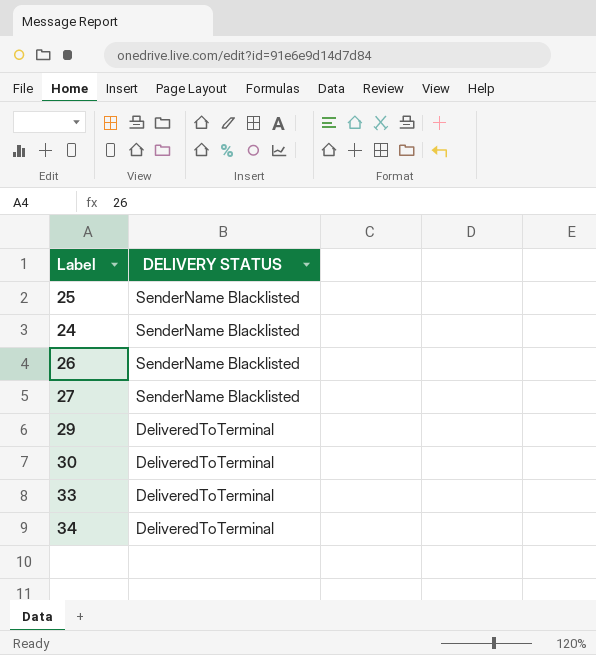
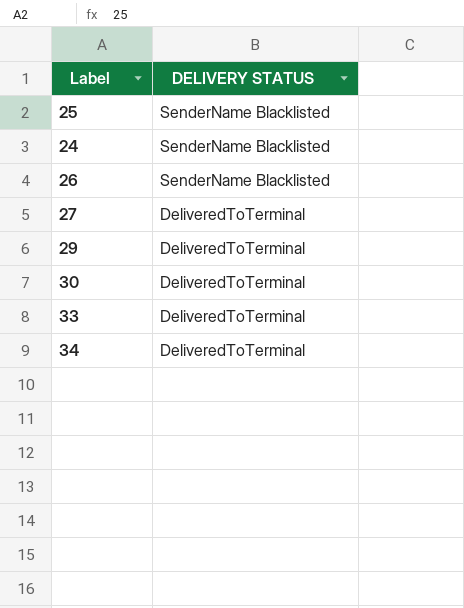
27 | DELIVERY STATUS: SenderName Blacklisted -> DeliveredToTerminal

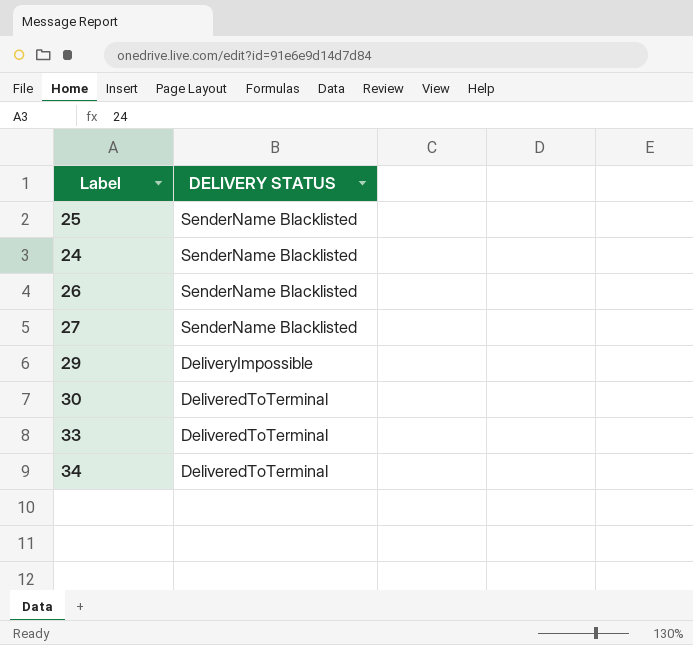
27 | DELIVERY STATUS: DeliveredToTerminal -> SenderName Blacklisted
29 | DELIVERY STATUS: DeliveredToTerminal -> DeliveryImpossible

